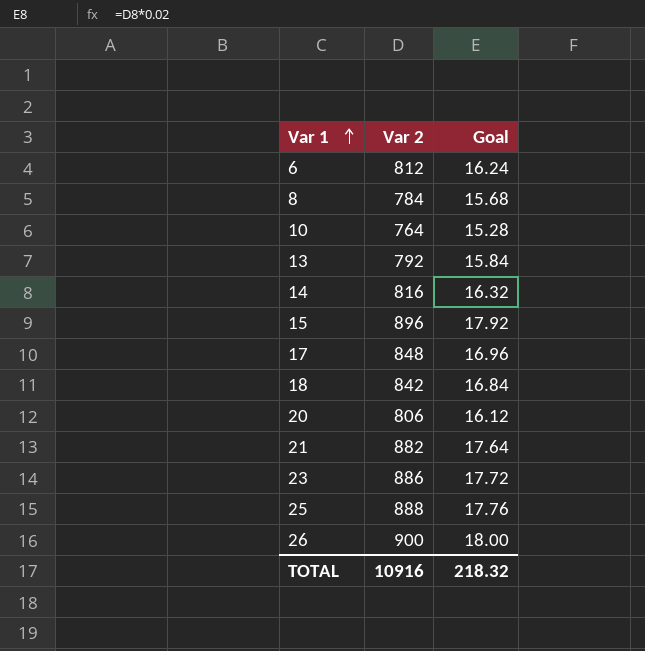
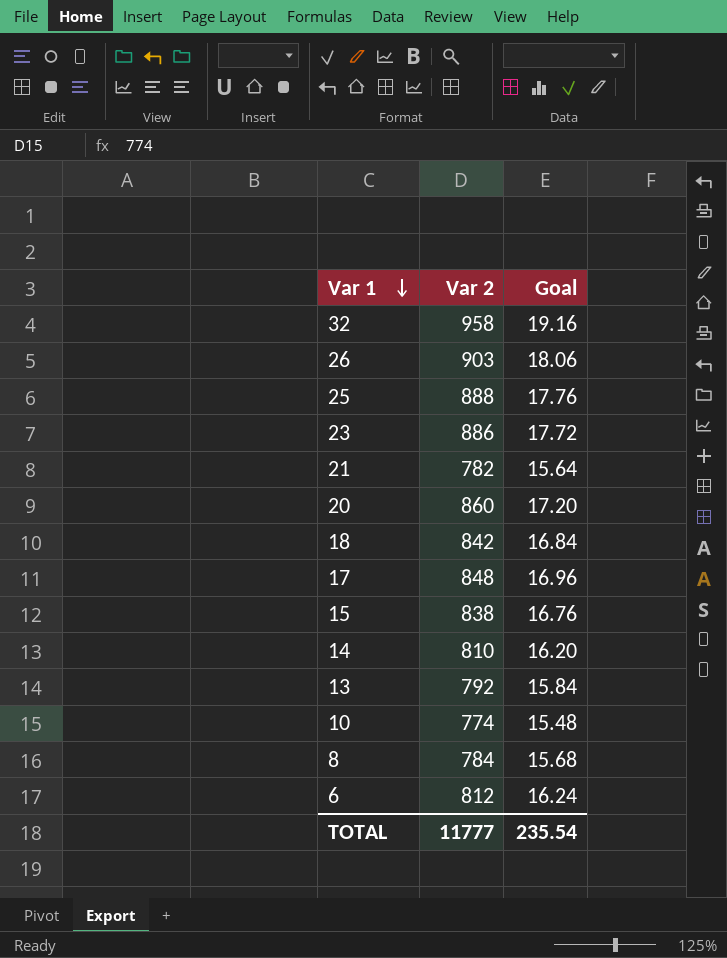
row order: Var 1 ascending -> Var 1 descending
row 32: none -> 958 | 19.16
26 | Var 2: 900 -> 903
26 | Goal: 18.00 -> 18.06
21 | Var 2: 882 -> 782
21 | Goal: 17.64 -> 15.64
20 | Var 2: 806 -> 860
20 | Goal: 16.12 -> 17.20
15 | Var 2: 896 -> 838
15 | Goal: 17.92 -> 16.76
14 | Var 2: 816 -> 810
14 | Goal: 16.32 -> 16.20
10 | Var 2: 764 -> 774
10 | Goal: 15.28 -> 15.48
TOTAL | Var 2: 10916 -> 11777
TOTAL | Goal: 218.32 -> 235.54

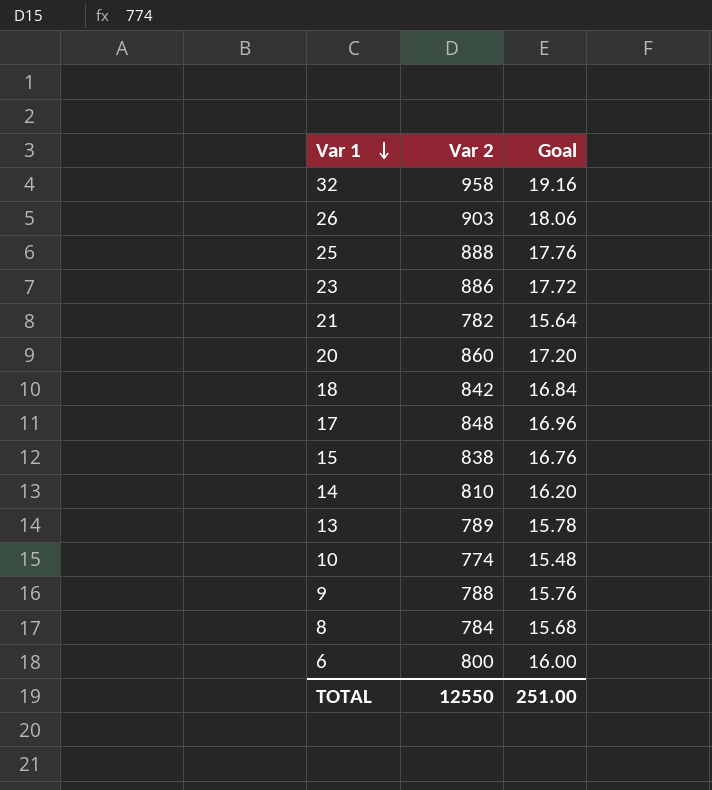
13 | Var 2: 792 -> 789
13 | Goal: 15.84 -> 15.78
row 9: none -> 788 | 15.76
6 | Var 2: 812 -> 800
6 | Goal: 16.24 -> 16.00
TOTAL | Var 2: 11777 -> 12550
TOTAL | Goal: 235.54 -> 251.00

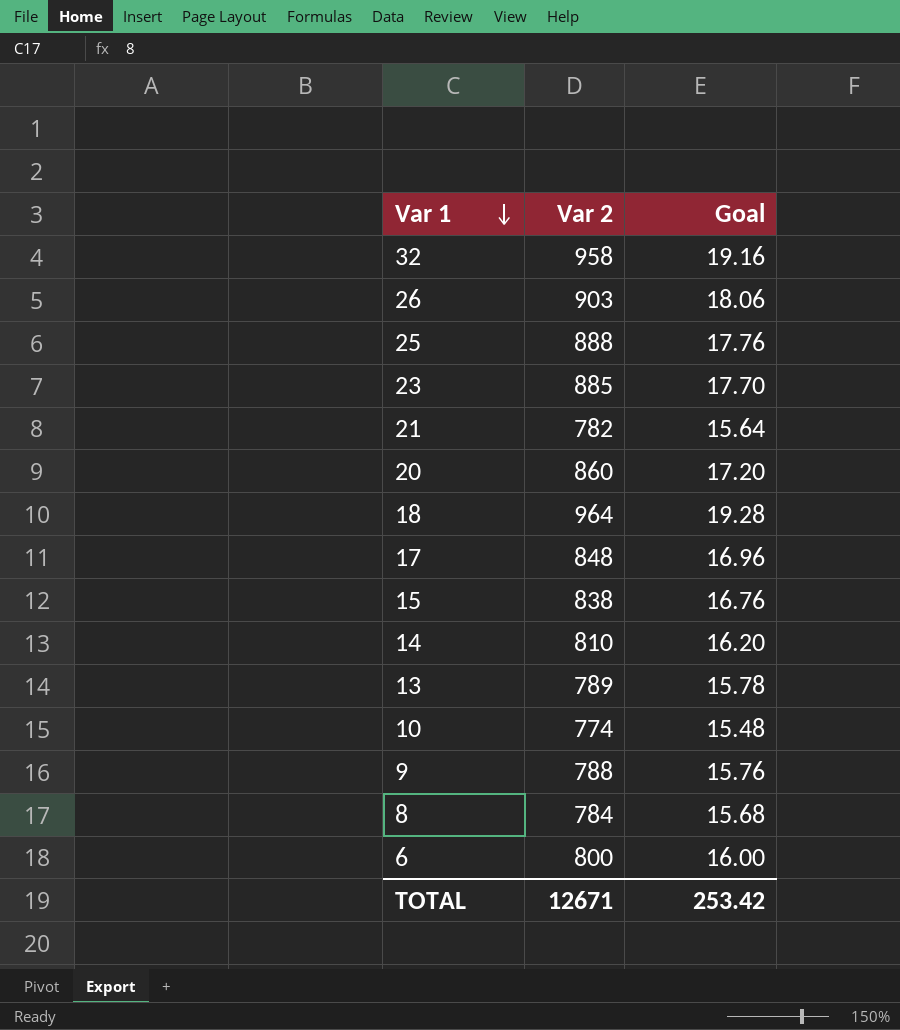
23 | Var 2: 886 -> 885
23 | Goal: 17.72 -> 17.70
18 | Var 2: 842 -> 964
18 | Goal: 16.84 -> 19.28
TOTAL | Var 2: 12550 -> 12671
TOTAL | Goal: 251.00 -> 253.42

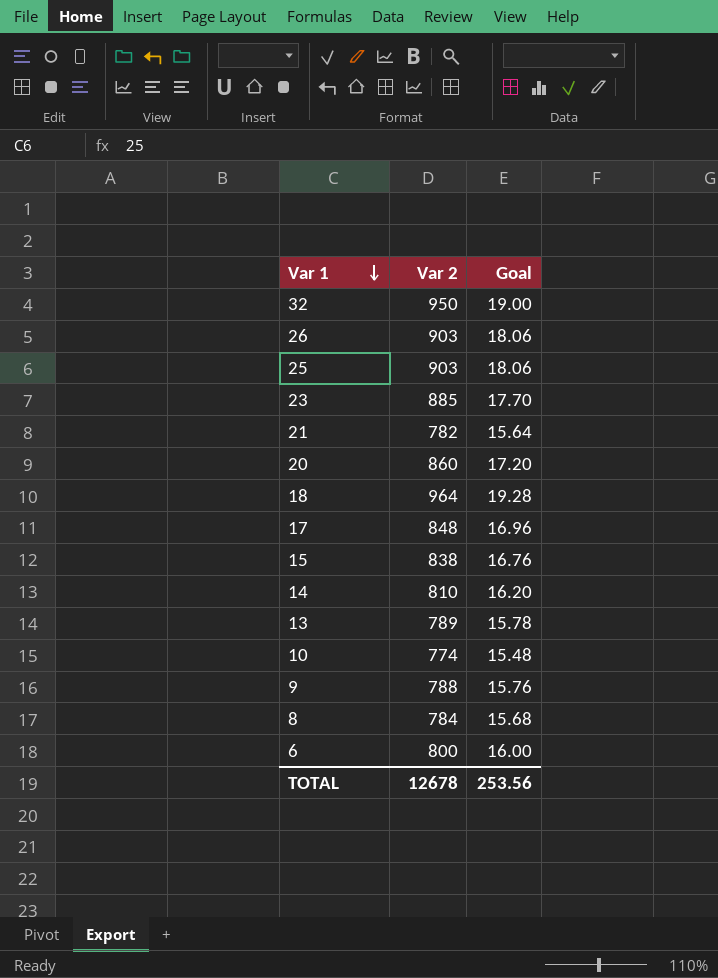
32 | Var 2: 958 -> 950
32 | Goal: 19.16 -> 19.00
25 | Var 2: 888 -> 903
25 | Goal: 17.76 -> 18.06
TOTAL | Var 2: 12671 -> 12678
TOTAL | Goal: 253.42 -> 253.56

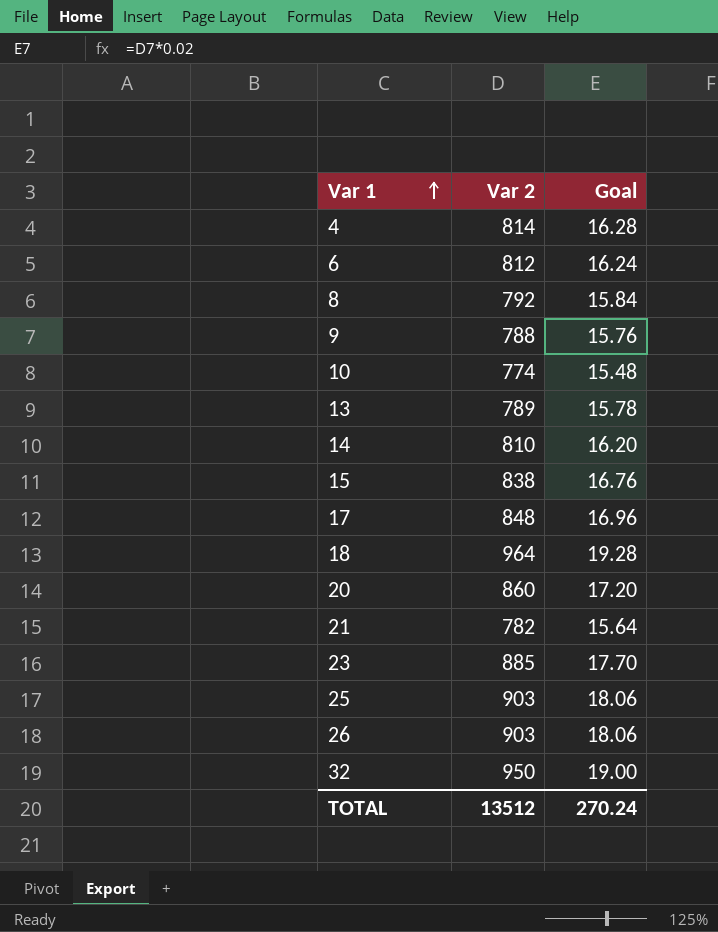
row order: Var 1 descending -> Var 1 ascending
row 4: none -> 814 | 16.28
6 | Var 2: 800 -> 812
6 | Goal: 16.00 -> 16.24
8 | Var 2: 784 -> 792
8 | Goal: 15.68 -> 15.84
TOTAL | Var 2: 12678 -> 13512
TOTAL | Goal: 253.56 -> 270.24

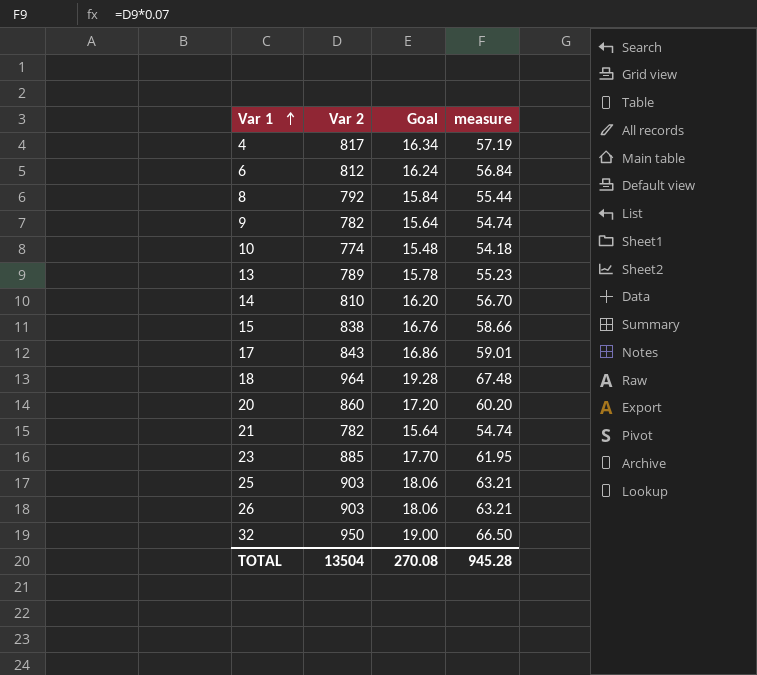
column measure | formula: none -> [Var 2] * 0.07
4 | Var 2: 814 -> 817
4 | Goal: 16.28 -> 16.34
9 | Var 2: 788 -> 782
9 | Goal: 15.76 -> 15.64
17 | Var 2: 848 -> 843
17 | Goal: 16.96 -> 16.86
TOTAL | Var 2: 13512 -> 13504
TOTAL | Goal: 270.24 -> 270.08

